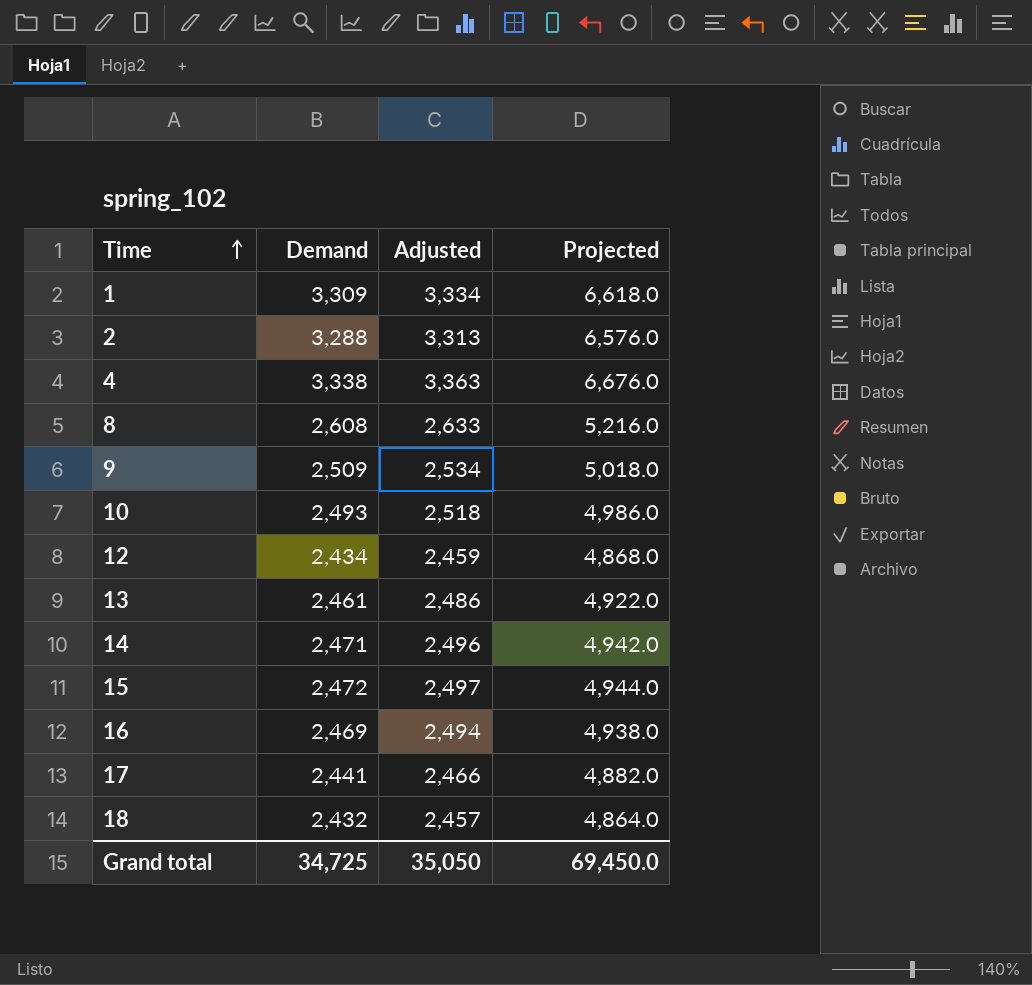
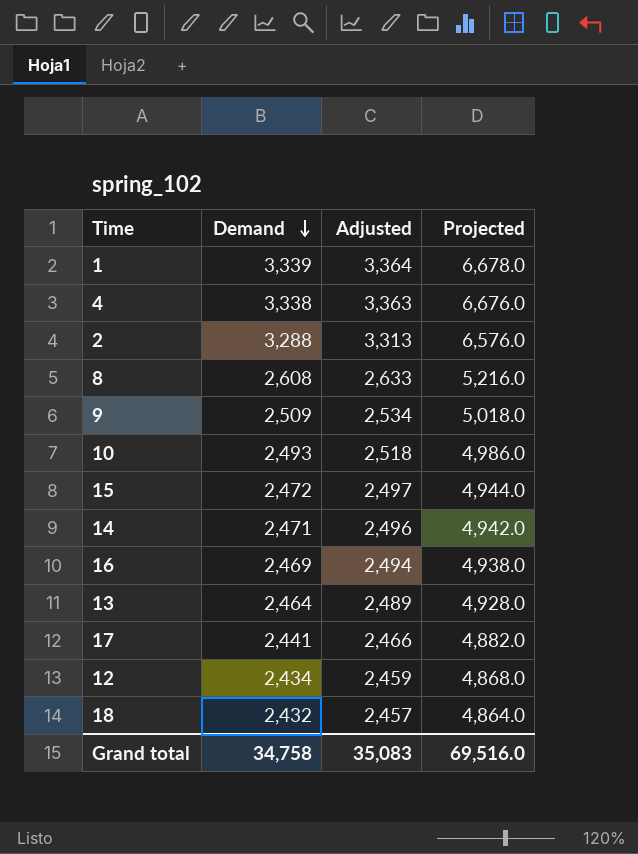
row order: Time ascending -> Demand descending
1 | Demand: 3,309 -> 3,339
1 | Adjusted: 3,334 -> 3,364
1 | Projected: 6,618.0 -> 6,678.0
13 | Demand: 2,461 -> 2,464
13 | Adjusted: 2,486 -> 2,489
13 | Projected: 4,922.0 -> 4,928.0
Grand total | Demand: 34,725 -> 34,758
Grand total | Adjusted: 35,050 -> 35,083
Grand total | Projected: 69,450.0 -> 69,516.0

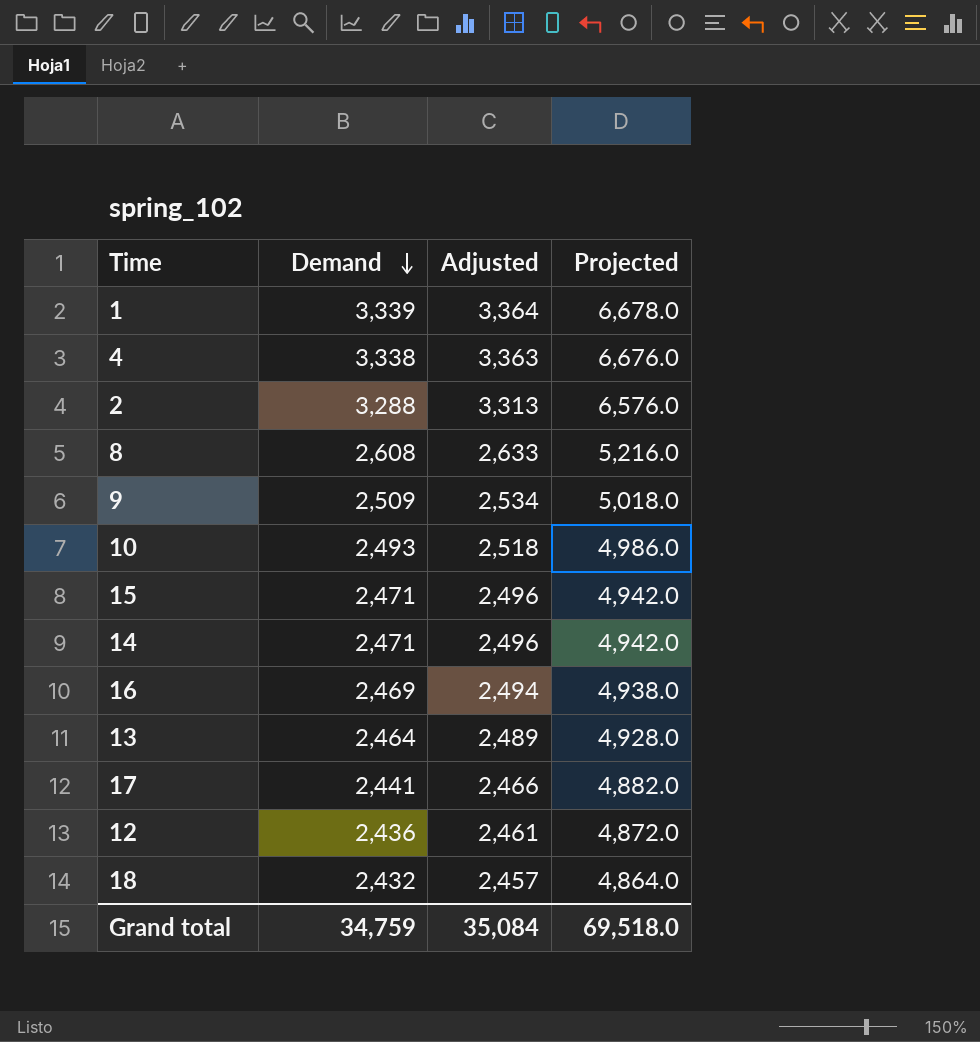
15 | Demand: 2,472 -> 2,471
15 | Adjusted: 2,497 -> 2,496
15 | Projected: 4,944.0 -> 4,942.0
12 | Demand: 2,434 -> 2,436
12 | Adjusted: 2,459 -> 2,461
12 | Projected: 4,868.0 -> 4,872.0
Grand total | Demand: 34,758 -> 34,759
Grand total | Adjusted: 35,083 -> 35,084
Grand total | Projected: 69,516.0 -> 69,518.0

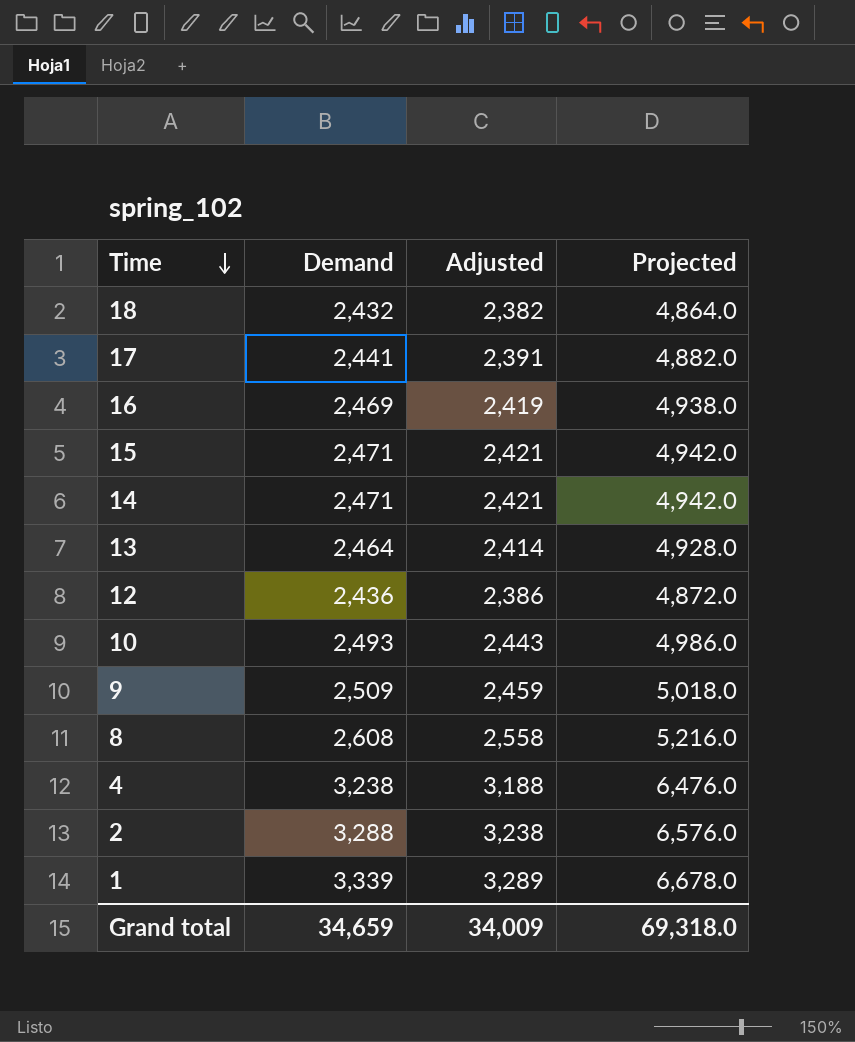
row order: Demand descending -> Time descending
column Adjusted | formula: [Demand] + 25 -> [Demand] - 50
4 | Demand: 3,338 -> 3,238
4 | Projected: 6,676.0 -> 6,476.0
Grand total | Demand: 34,759 -> 34,659
Grand total | Adjusted: 35,084 -> 34,009
Grand total | Projected: 69,518.0 -> 69,318.0

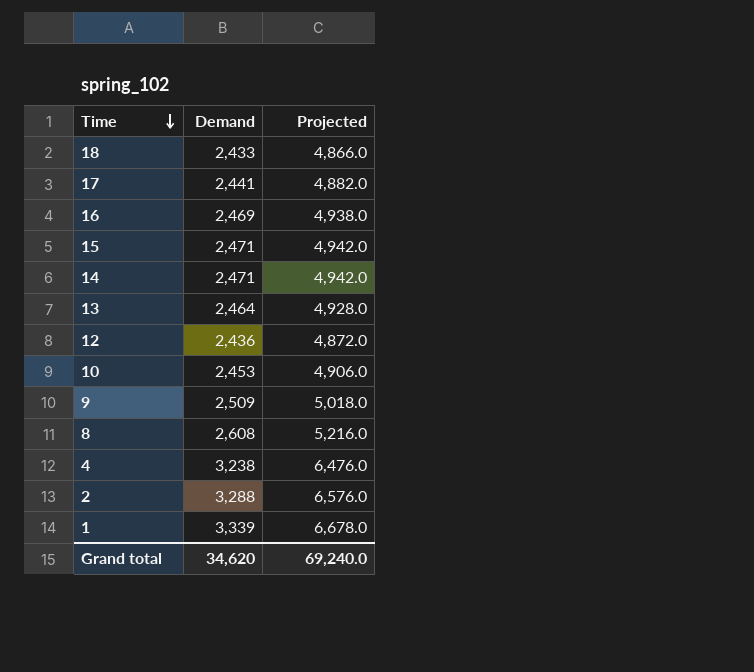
column Adjusted | formula: [Demand] - 50 -> none
18 | Demand: 2,432 -> 2,433
18 | Projected: 4,864.0 -> 4,866.0
10 | Demand: 2,493 -> 2,453
10 | Projected: 4,986.0 -> 4,906.0
Grand total | Demand: 34,659 -> 34,620
Grand total | Projected: 69,318.0 -> 69,240.0

